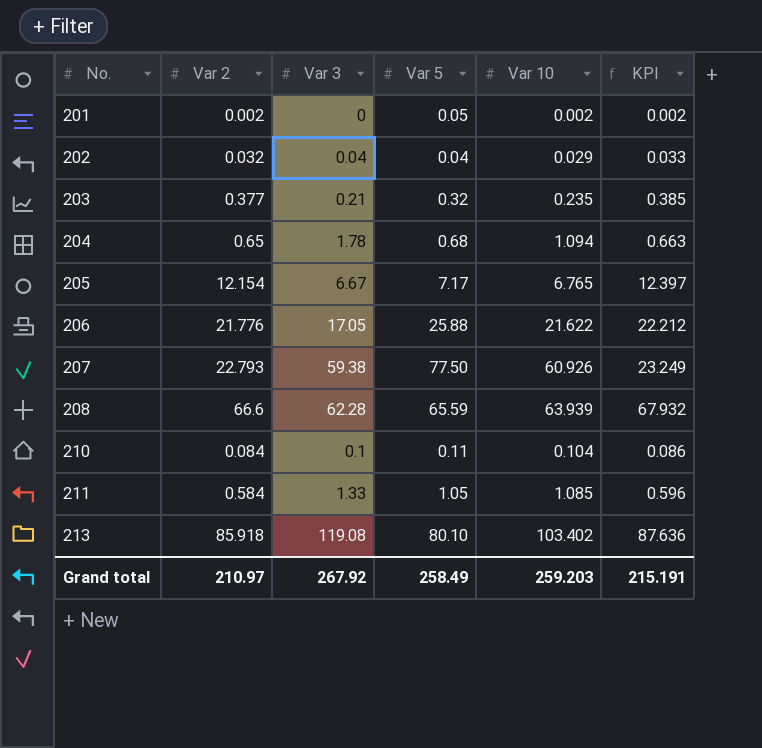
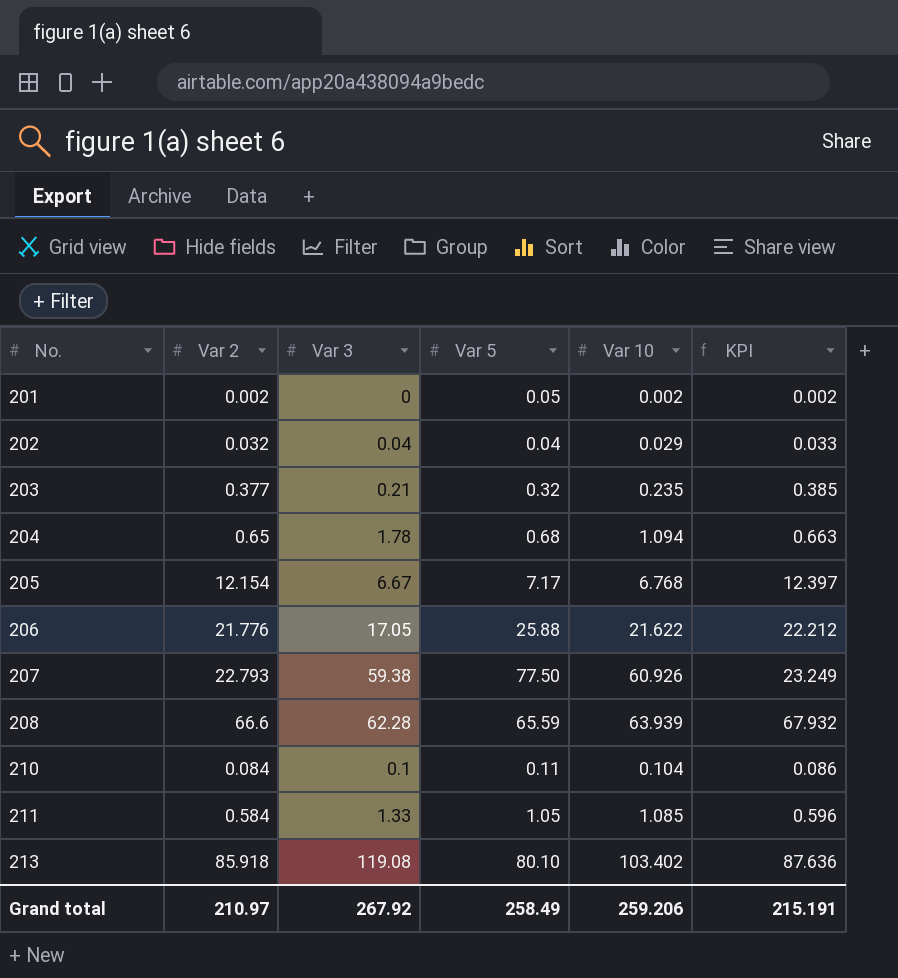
205 | Var 10: 6.765 -> 6.768
Grand total | Var 10: 259.203 -> 259.206

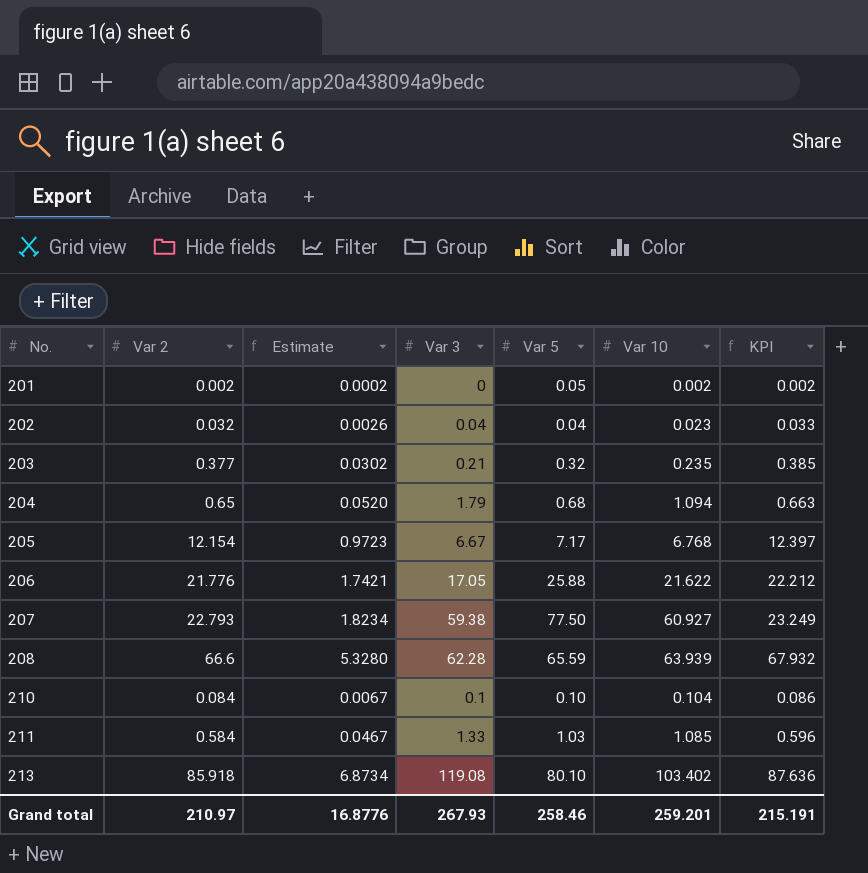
column Estimate | formula: none -> [Var 2] * 0.08
202 | Var 10: 0.029 -> 0.023
204 | Var 3: 1.78 -> 1.79
207 | Var 10: 60.926 -> 60.927
210 | Var 5: 0.11 -> 0.10
211 | Var 5: 1.05 -> 1.03
Grand total | Var 3: 267.92 -> 267.93
Grand total | Var 5: 258.49 -> 258.46
Grand total | Var 10: 259.206 -> 259.201

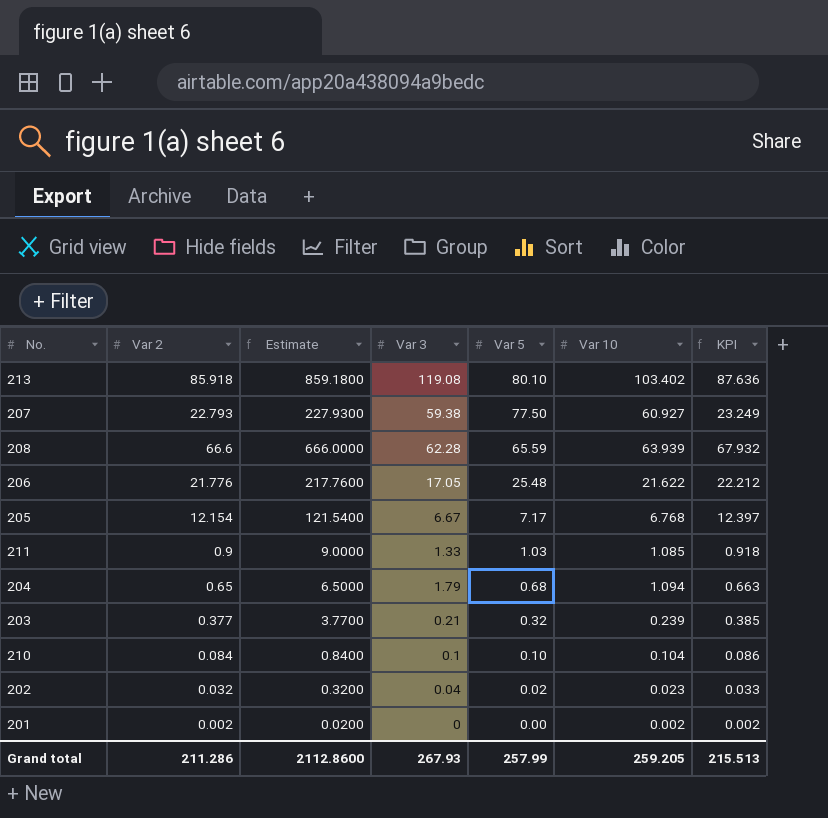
row order: No. ascending -> Var 5 descending
column Estimate | formula: [Var 2] * 0.08 -> [Var 2] * 10
206 | Var 5: 25.88 -> 25.48
211 | Var 2: 0.584 -> 0.9
211 | KPI: 0.596 -> 0.918
203 | Var 10: 0.235 -> 0.239
202 | Var 5: 0.04 -> 0.02
201 | Var 5: 0.05 -> 0.00
Grand total | Var 2: 210.97 -> 211.286
Grand total | Estimate: 16.8776 -> 2112.8600
Grand total | Var 5: 258.46 -> 257.99
Grand total | Var 10: 259.201 -> 259.205
Grand total | KPI: 215.191 -> 215.513

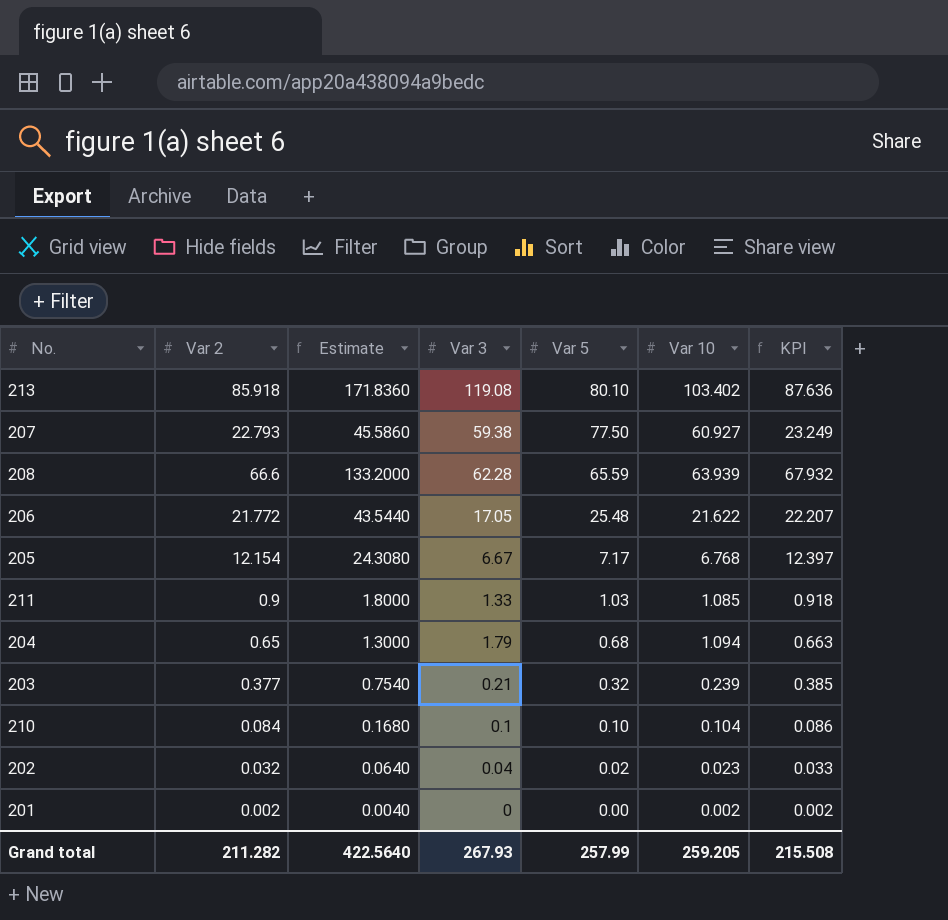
column Estimate | formula: [Var 2] * 10 -> [Var 2] * 2
206 | Var 2: 21.776 -> 21.772
206 | KPI: 22.212 -> 22.207
Grand total | Var 2: 211.286 -> 211.282
Grand total | Estimate: 2112.8600 -> 422.5640
Grand total | KPI: 215.513 -> 215.508

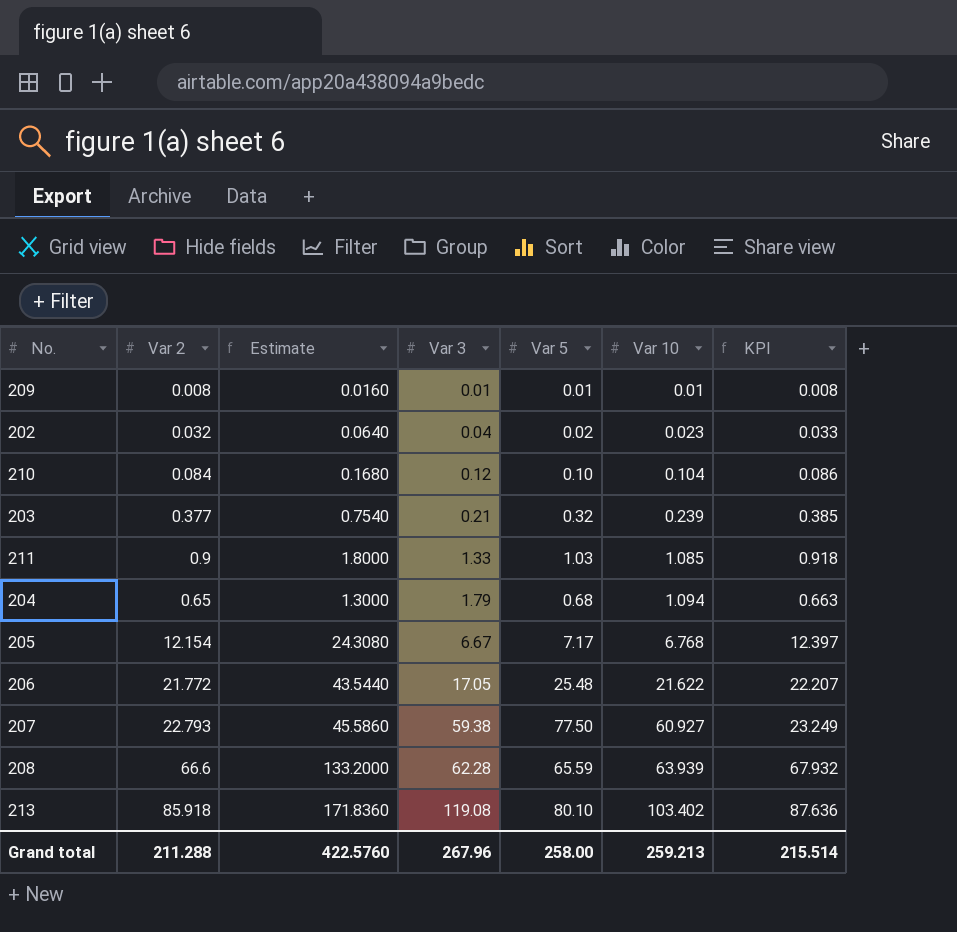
row order: Var 5 descending -> Var 3 ascending
row 201: 0.002 | 0.0040 | 0 | 0.00 | 0.002 | 0.002 -> none
row 209: none -> 0.008 | 0.0160 | 0.01 | 0.01 | 0.01 | 0.008
210 | Var 3: 0.1 -> 0.12
Grand total | Var 2: 211.282 -> 211.288
Grand total | Estimate: 422.5640 -> 422.5760
Grand total | Var 3: 267.93 -> 267.96
Grand total | Var 5: 257.99 -> 258.00
Grand total | Var 10: 259.205 -> 259.213
Grand total | KPI: 215.508 -> 215.514

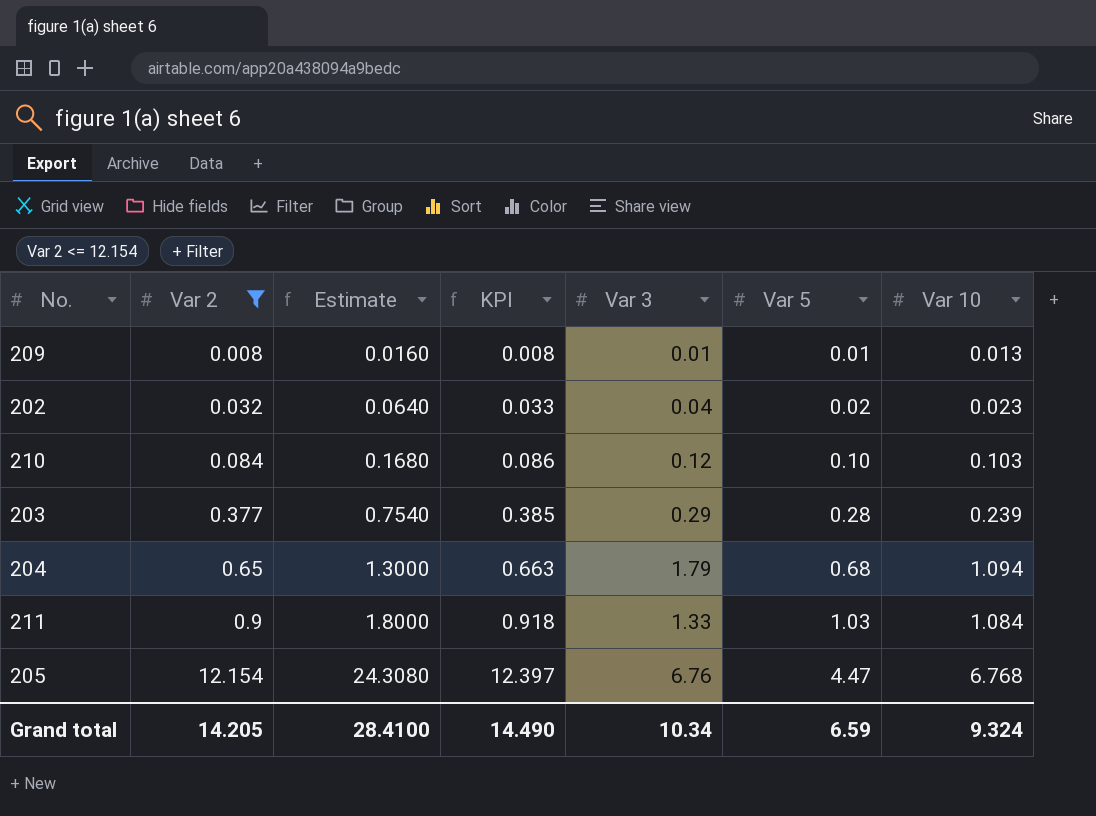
filter: none -> Var 2 <= 12.154
row order: Var 3 ascending -> Var 2 ascending
column KPI | position: 7 -> 4
209 | Var 10: 0.01 -> 0.013
210 | Var 10: 0.104 -> 0.103
203 | Var 3: 0.21 -> 0.29
203 | Var 5: 0.32 -> 0.28
211 | Var 10: 1.085 -> 1.084
205 | Var 3: 6.67 -> 6.76
205 | Var 5: 7.17 -> 4.47
Grand total | Var 2: 211.288 -> 14.205
Grand total | Estimate: 422.5760 -> 28.4100
Grand total | KPI: 215.514 -> 14.490
Grand total | Var 3: 267.96 -> 10.34
Grand total | Var 5: 258.00 -> 6.59
Grand total | Var 10: 259.213 -> 9.324

